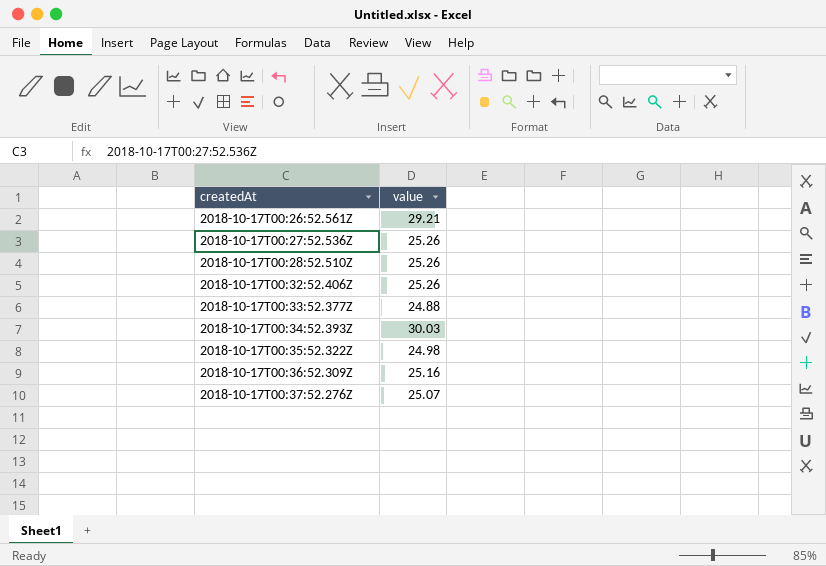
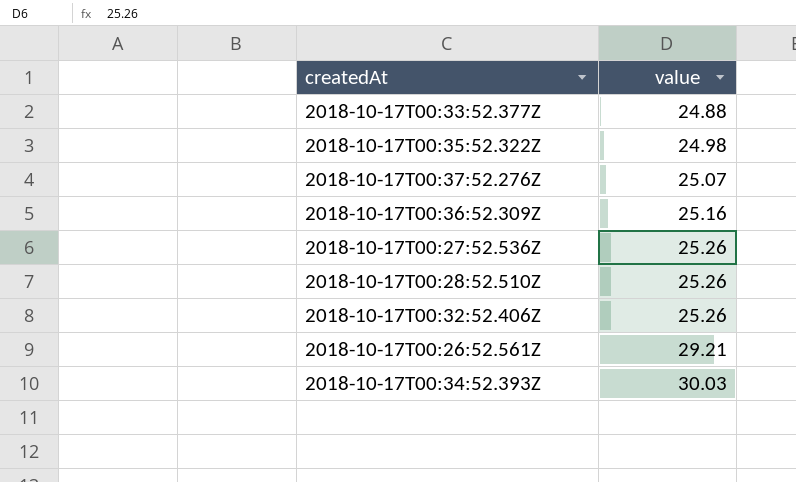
row order: createdAt ascending -> value ascending

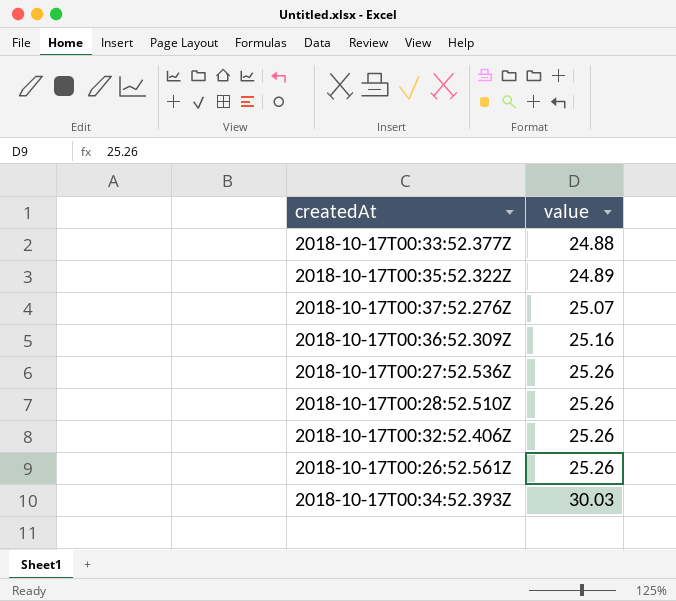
2018-10-17T00:35:52.322Z | value: 24.98 -> 24.89
2018-10-17T00:26:52.561Z | value: 29.21 -> 25.26

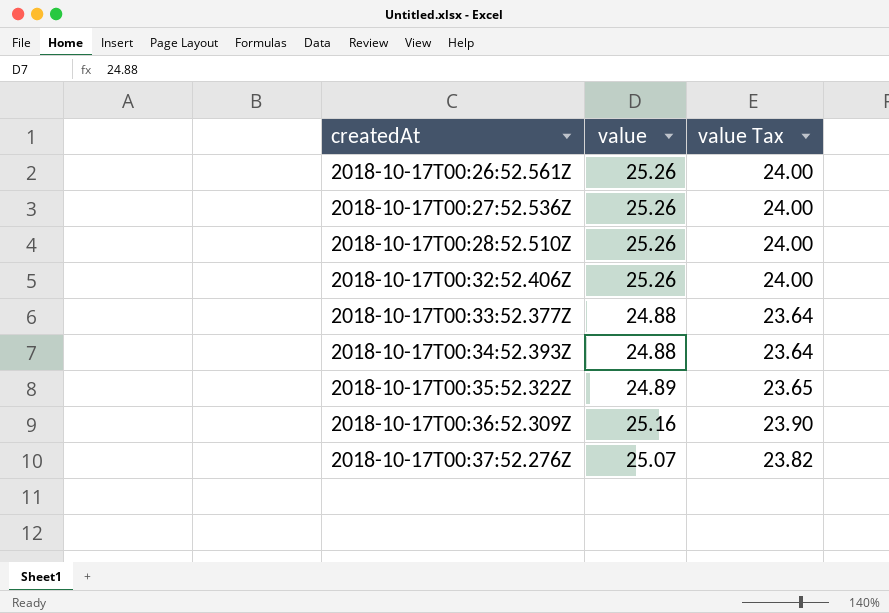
row order: value ascending -> createdAt ascending
column value Tax | formula: none -> [value] * 0.95
2018-10-17T00:34:52.393Z | value: 30.03 -> 24.88

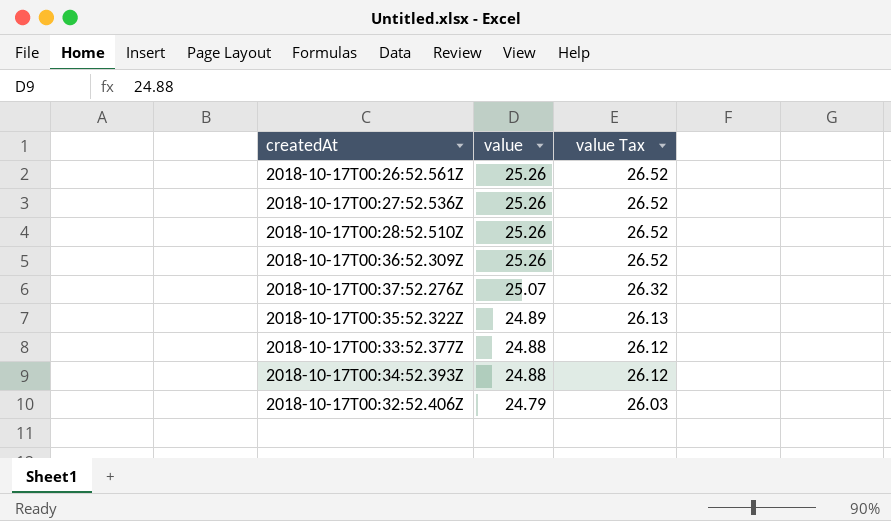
row order: createdAt ascending -> value descending
column value Tax | formula: [value] * 0.95 -> [value] * 1.05
2018-10-17T00:36:52.309Z | value: 25.16 -> 25.26
2018-10-17T00:32:52.406Z | value: 25.26 -> 24.79

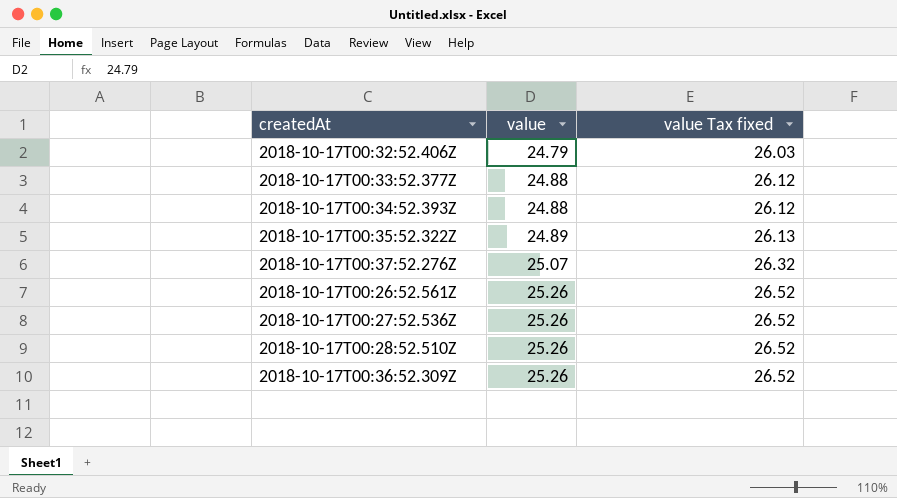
row order: value descending -> value ascending
column name: value Tax -> value Tax fixed

